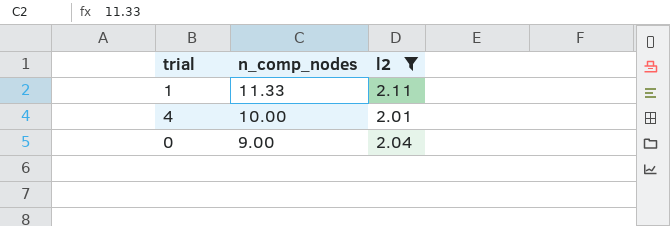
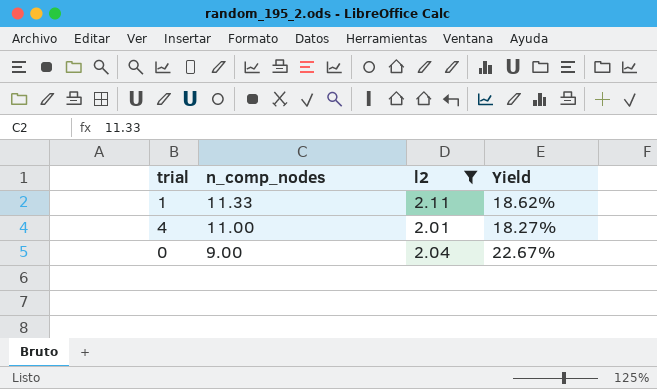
column Yield | formula: none -> [l2] / [n_comp_nodes]
4 | n_comp_nodes: 10.00 -> 11.00

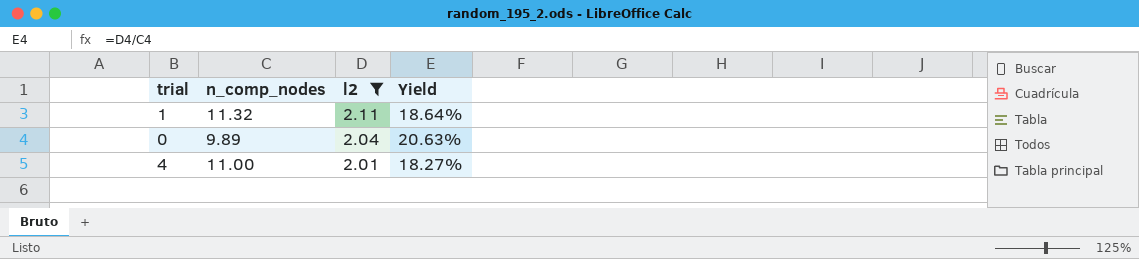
row order: n_comp_nodes descending -> l2 descending
1 | n_comp_nodes: 11.33 -> 11.32
1 | Yield: 18.62% -> 18.64%
0 | n_comp_nodes: 9.00 -> 9.89
0 | Yield: 22.67% -> 20.63%

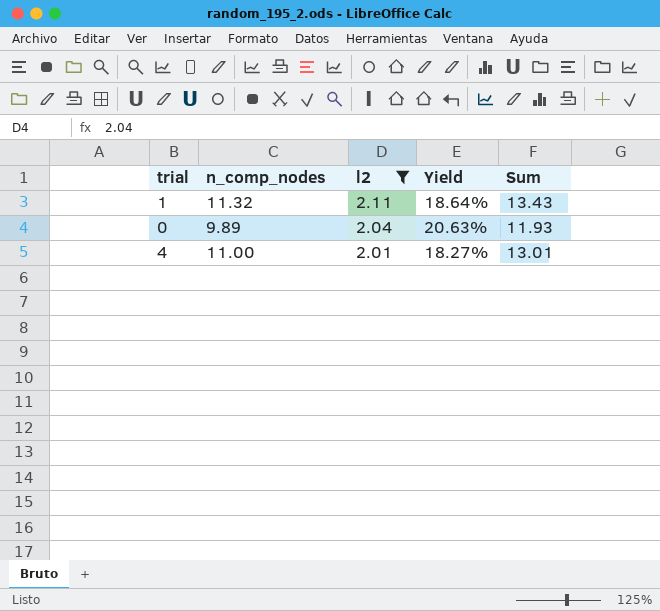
column Sum | formula: none -> [n_comp_nodes] + [l2]

